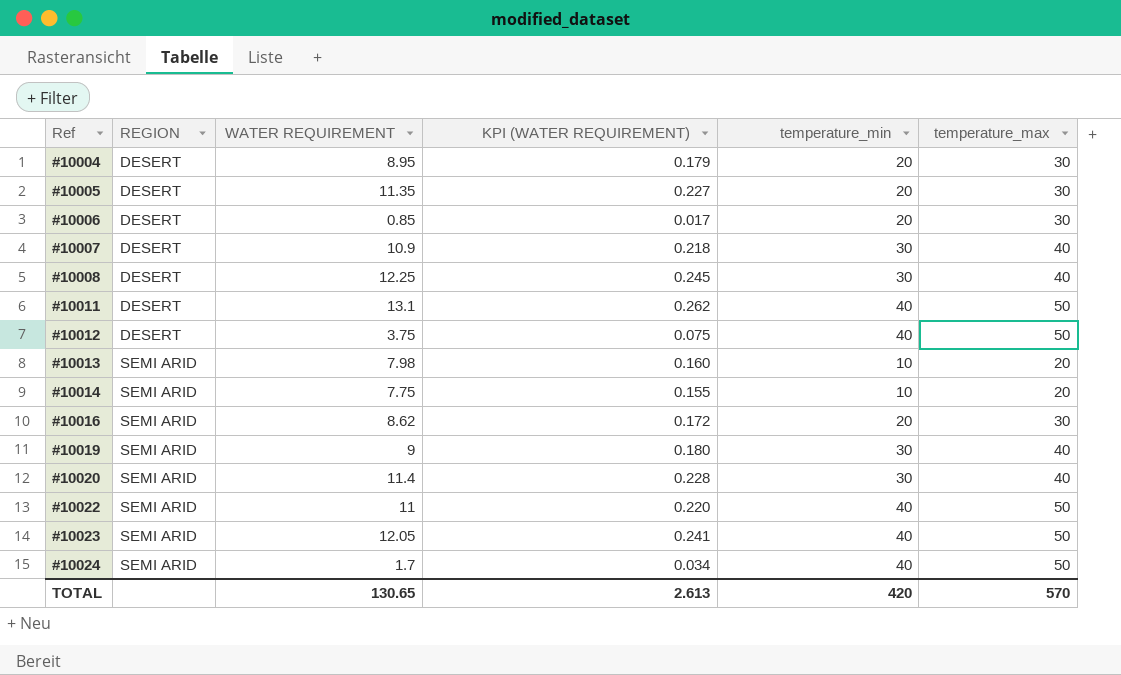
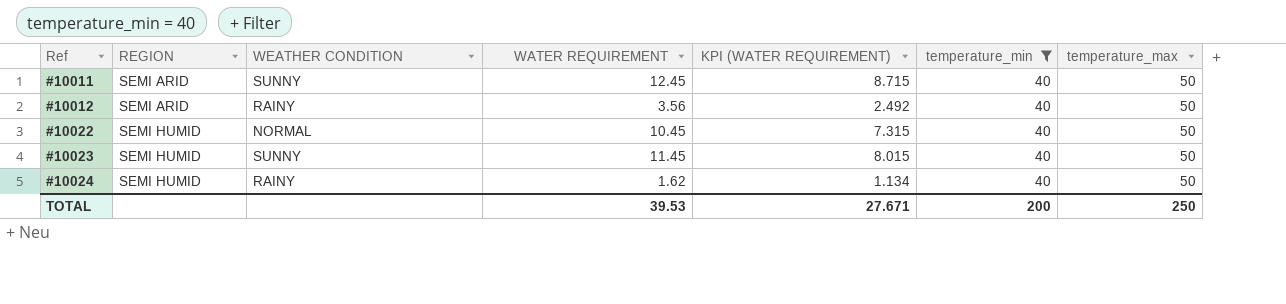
filter: none -> temperature_min = 40
column WEATHER CONDITION | position: none -> 3
column KPI (WATER REQUIREMENT) | formula: [WATER REQUIREMENT] * 0.02 -> [WATER REQUIREMENT] * 0.7
#10011 | REGION: DESERT -> SEMI ARID
#10011 | WATER REQUIREMENT: 13.1 -> 12.45
#10012 | REGION: DESERT -> SEMI ARID
#10012 | WATER REQUIREMENT: 3.75 -> 3.56
#10022 | REGION: SEMI ARID -> SEMI HUMID
#10022 | WATER REQUIREMENT: 11 -> 10.45
#10023 | REGION: SEMI ARID -> SEMI HUMID
#10023 | WATER REQUIREMENT: 12.05 -> 11.45
#10024 | REGION: SEMI ARID -> SEMI HUMID
#10024 | WATER REQUIREMENT: 1.7 -> 1.62
TOTAL | WATER REQUIREMENT: 130.65 -> 39.53
TOTAL | KPI (WATER REQUIREMENT): 2.613 -> 27.671
TOTAL | temperature_min: 420 -> 200
TOTAL | temperature_max: 570 -> 250

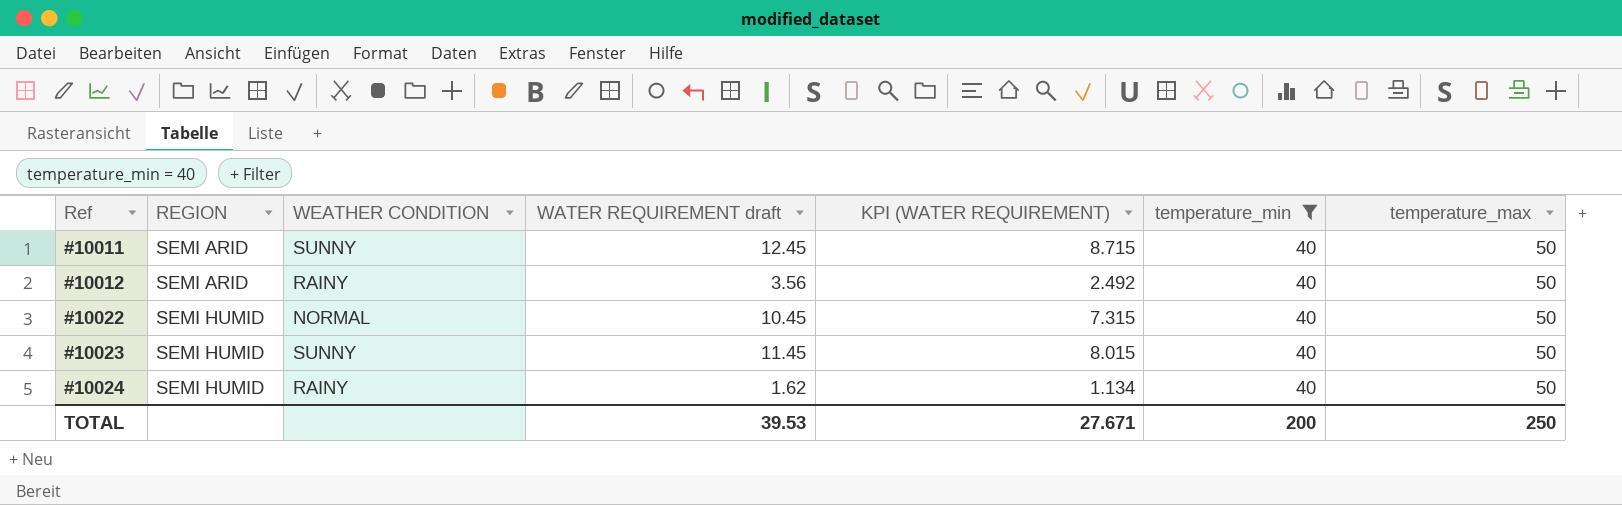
column name: WATER REQUIREMENT -> WATER REQUIREMENT draft

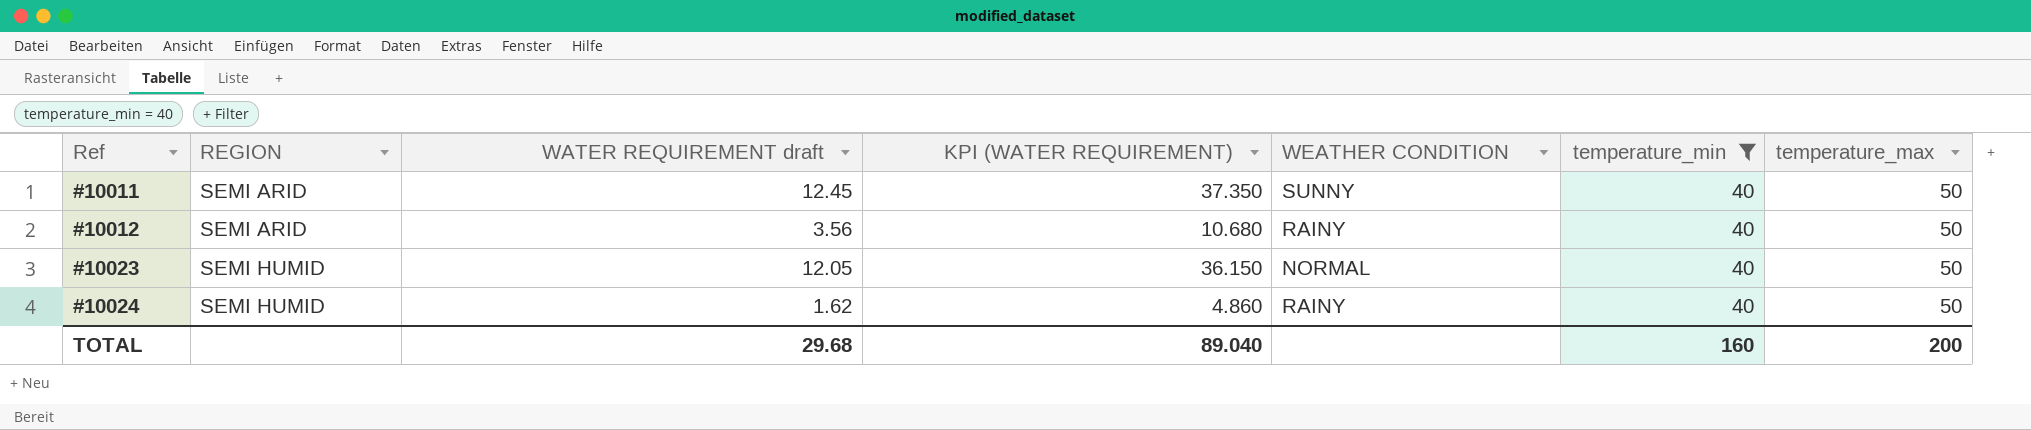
column KPI (WATER REQUIREMENT) | formula: [WATER REQUIREMENT draft] * 0.7 -> [WATER REQUIREMENT draft] * 3
column WEATHER CONDITION | position: 3 -> 5
row #10022: SEMI HUMID | NORMAL | 10.45 | 7.315 | 40 | 50 -> none
#10023 | WATER REQUIREMENT draft: 11.45 -> 12.05
#10023 | WEATHER CONDITION: SUNNY -> NORMAL
TOTAL | WATER REQUIREMENT draft: 39.53 -> 29.68
TOTAL | KPI (WATER REQUIREMENT): 27.671 -> 89.040
TOTAL | temperature_min: 200 -> 160
TOTAL | temperature_max: 250 -> 200

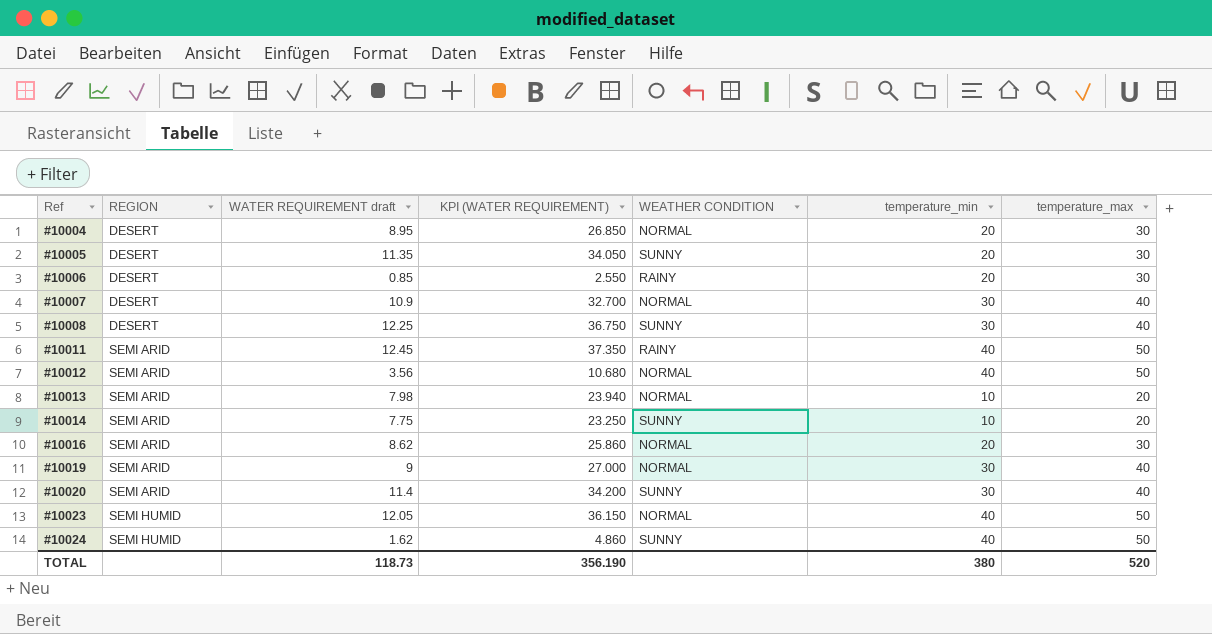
filter: temperature_min = 40 -> none
#10011 | WEATHER CONDITION: SUNNY -> RAINY
#10012 | WEATHER CONDITION: RAINY -> NORMAL
#10024 | WEATHER CONDITION: RAINY -> SUNNY
TOTAL | WATER REQUIREMENT draft: 29.68 -> 118.73
TOTAL | KPI (WATER REQUIREMENT): 89.040 -> 356.190
TOTAL | temperature_min: 160 -> 380
TOTAL | temperature_max: 200 -> 520

